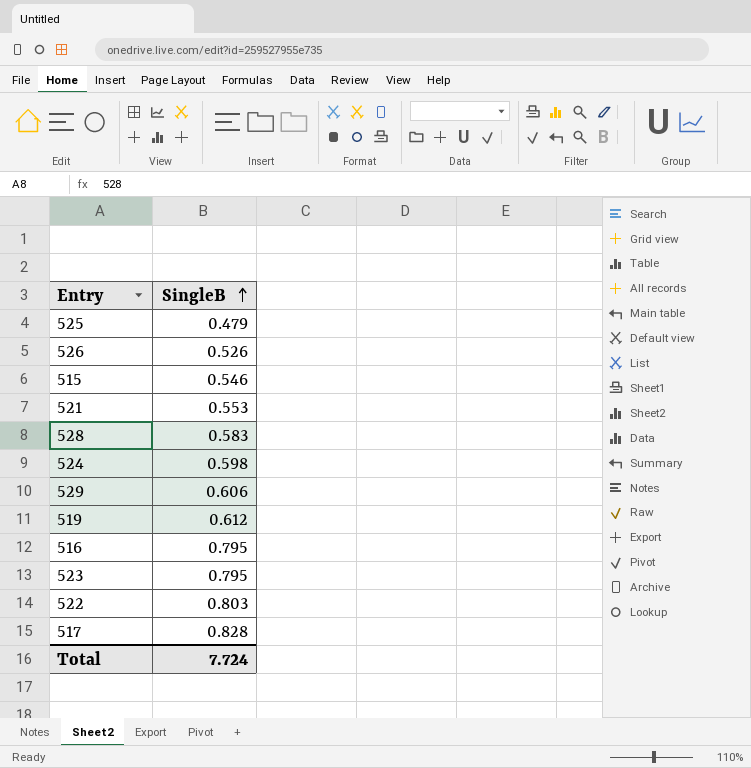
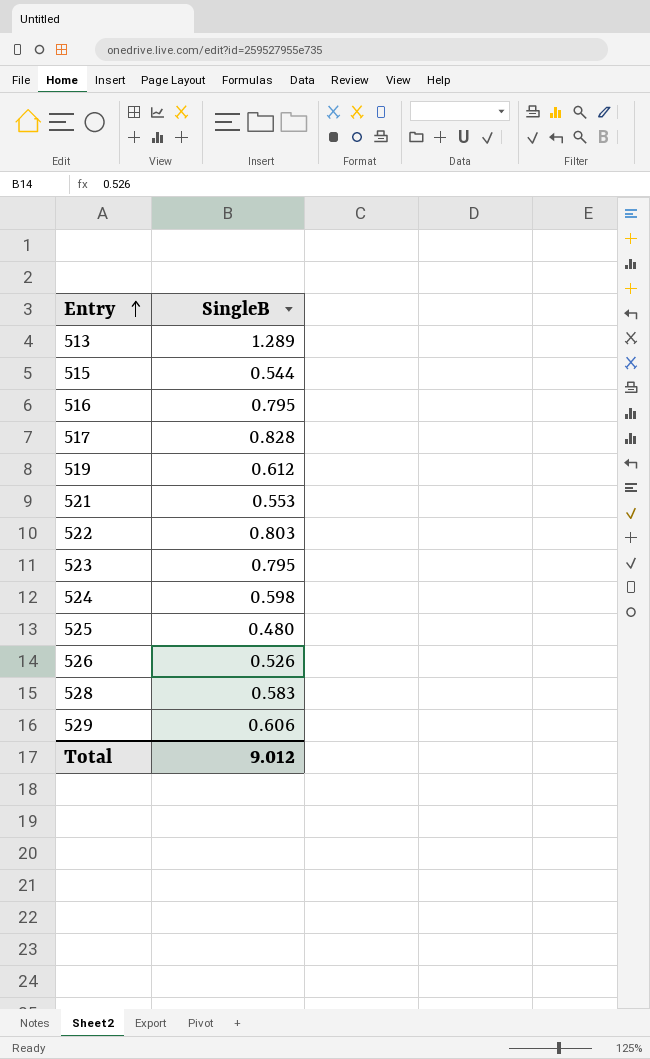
row order: SingleB ascending -> Entry ascending
row 513: none -> 1.289
515 | SingleB: 0.546 -> 0.544
525 | SingleB: 0.479 -> 0.480
Total | SingleB: 7.724 -> 9.012

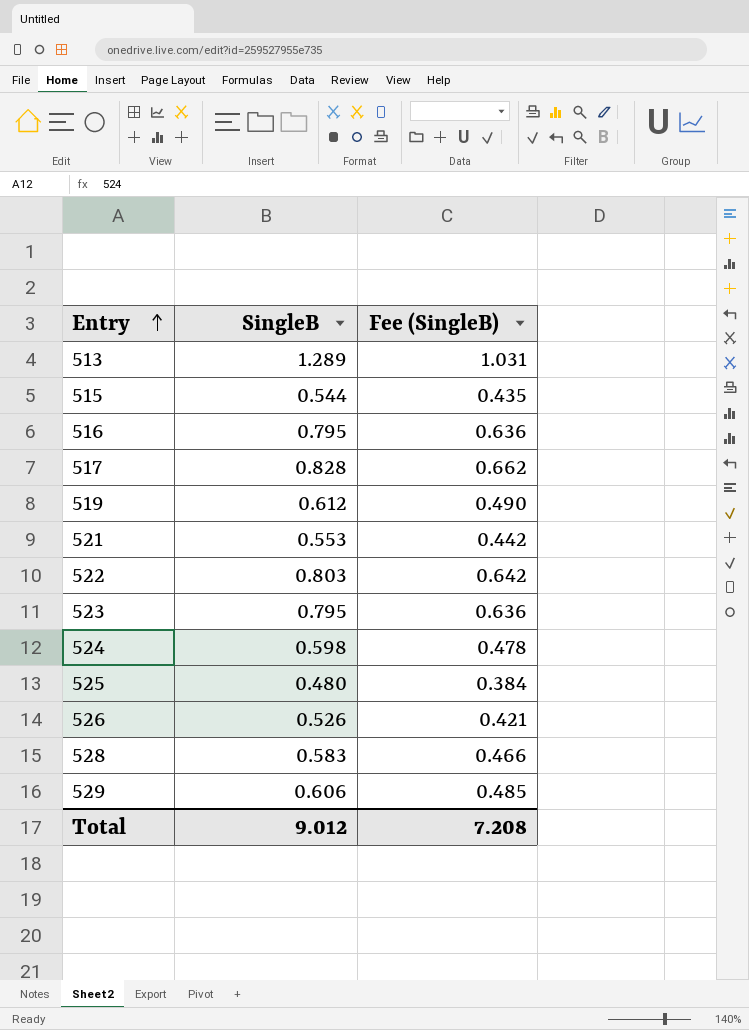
column Fee (SingleB) | formula: none -> [SingleB] * 0.8

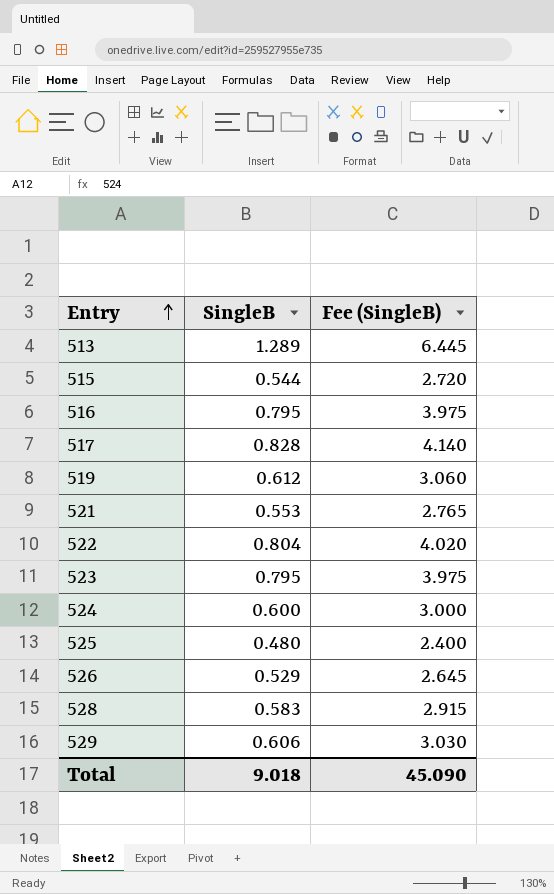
column Fee (SingleB) | formula: [SingleB] * 0.8 -> [SingleB] * 5
522 | SingleB: 0.803 -> 0.804
524 | SingleB: 0.598 -> 0.600
526 | SingleB: 0.526 -> 0.529
Total | SingleB: 9.012 -> 9.018
Total | Fee (SingleB): 7.208 -> 45.090

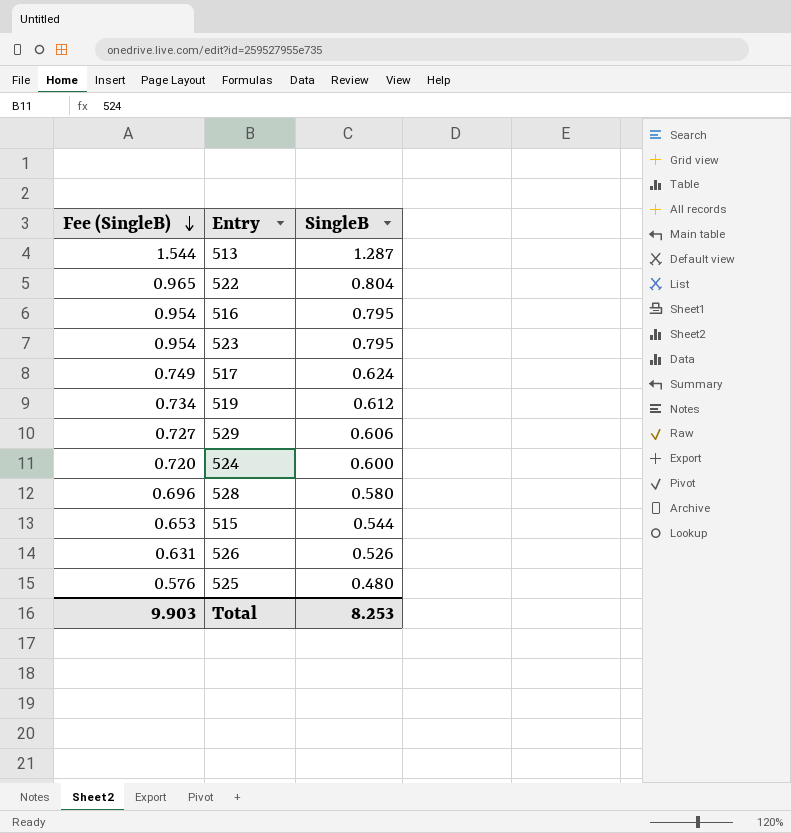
row order: Entry ascending -> Fee (SingleB) descending
column Fee (SingleB) | formula: [SingleB] * 5 -> [SingleB] * 1.2
column Fee (SingleB) | position: 3 -> 1
row 521: 0.553 | 2.765 -> none
513 | SingleB: 1.289 -> 1.287
517 | SingleB: 0.828 -> 0.624
528 | SingleB: 0.583 -> 0.580
526 | SingleB: 0.529 -> 0.526
Total | Fee (SingleB): 45.090 -> 9.903
Total | SingleB: 9.018 -> 8.253

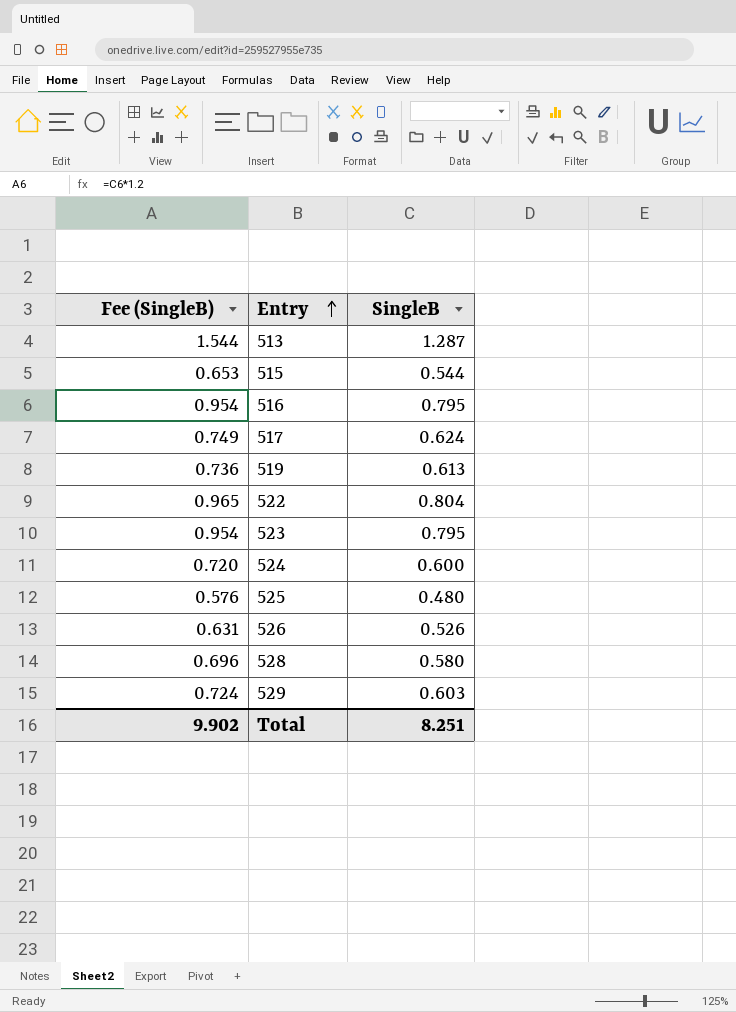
row order: Fee (SingleB) descending -> Entry ascending
519 | Fee (SingleB): 0.734 -> 0.736
519 | SingleB: 0.612 -> 0.613
529 | Fee (SingleB): 0.727 -> 0.724
529 | SingleB: 0.606 -> 0.603
Total | Fee (SingleB): 9.903 -> 9.902
Total | SingleB: 8.253 -> 8.251

